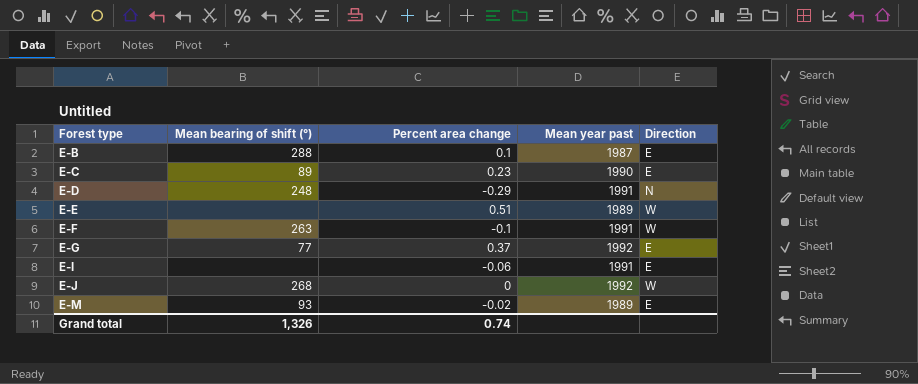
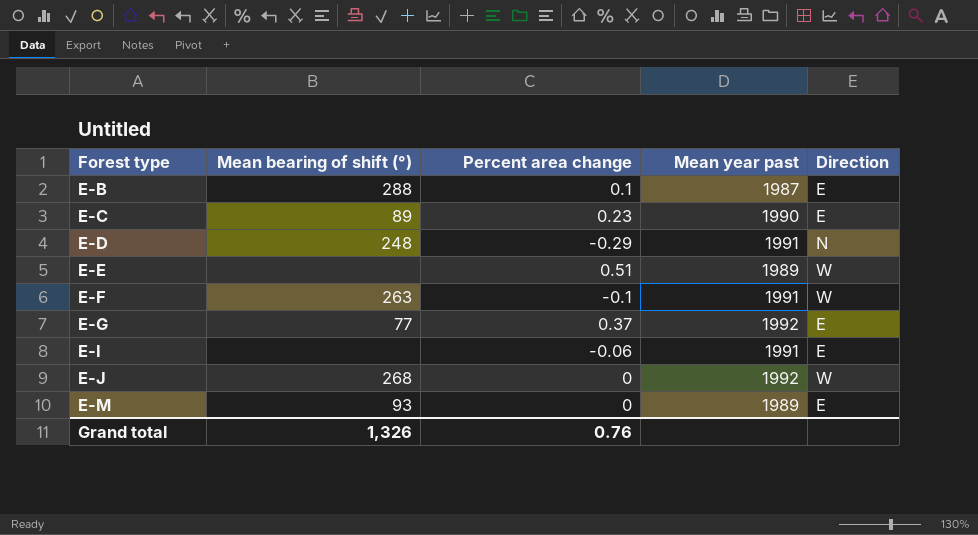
E-M | Percent area change: -0.02 -> 0
Grand total | Percent area change: 0.74 -> 0.76

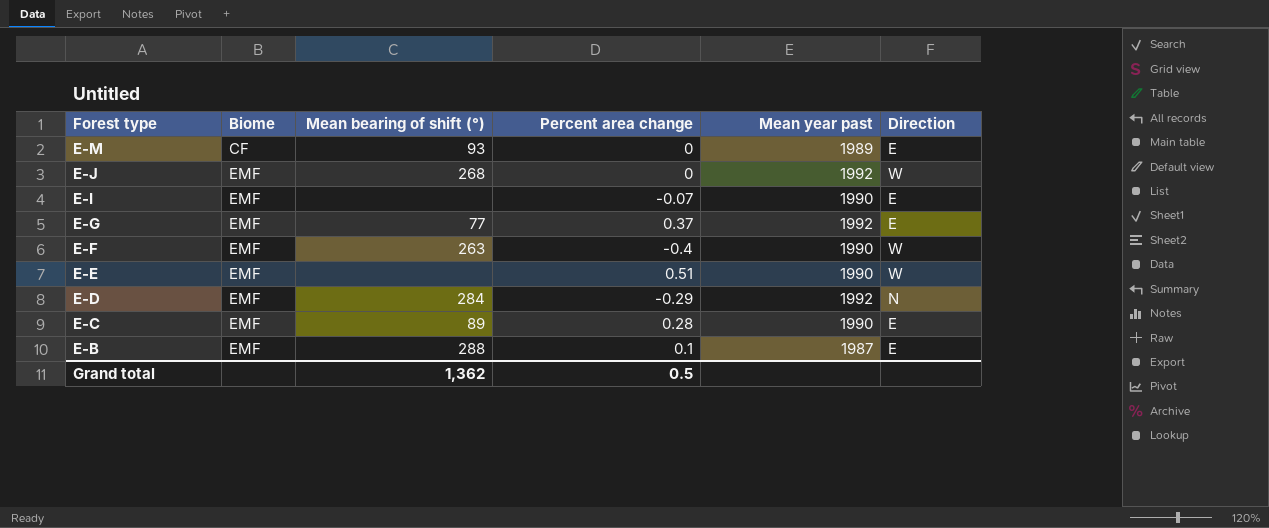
row order: Forest type ascending -> Forest type descending
column Biome | position: none -> 2
E-I | Percent area change: -0.06 -> -0.07
E-I | Mean year past: 1991 -> 1990
E-F | Percent area change: -0.1 -> -0.4
E-F | Mean year past: 1991 -> 1990
E-E | Mean year past: 1989 -> 1990
E-D | Mean bearing of shift (°): 248 -> 284
E-D | Mean year past: 1991 -> 1992
E-C | Percent area change: 0.23 -> 0.28
Grand total | Mean bearing of shift (°): 1,326 -> 1,362
Grand total | Percent area change: 0.76 -> 0.5

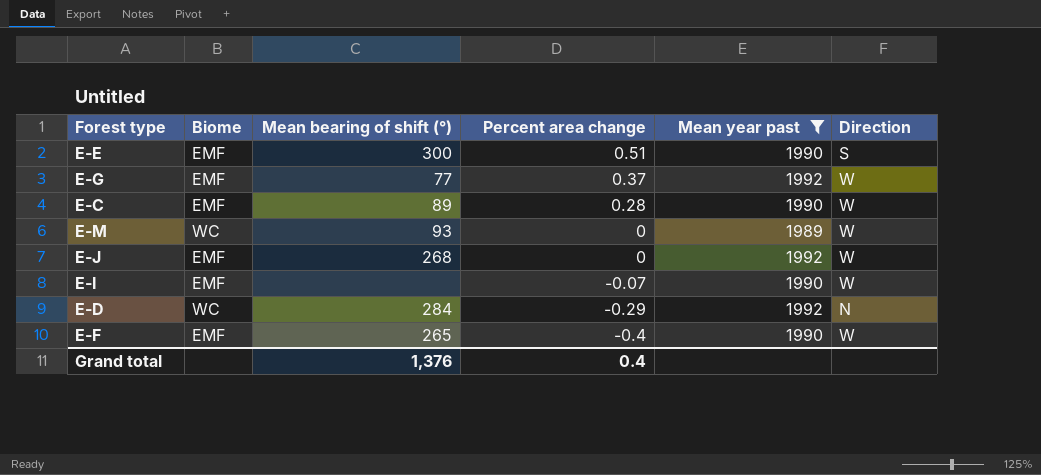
filter: none -> Mean year past != 1987
row order: Forest type descending -> Percent area change descending
E-E | Mean bearing of shift (°): none -> 300
E-E | Direction: W -> S
E-G | Direction: E -> W
E-C | Direction: E -> W
E-M | Biome: CF -> WC
E-M | Direction: E -> W
E-I | Direction: E -> W
E-D | Biome: EMF -> WC
E-F | Mean bearing of shift (°): 263 -> 265
Grand total | Mean bearing of shift (°): 1,362 -> 1,376
Grand total | Percent area change: 0.5 -> 0.4

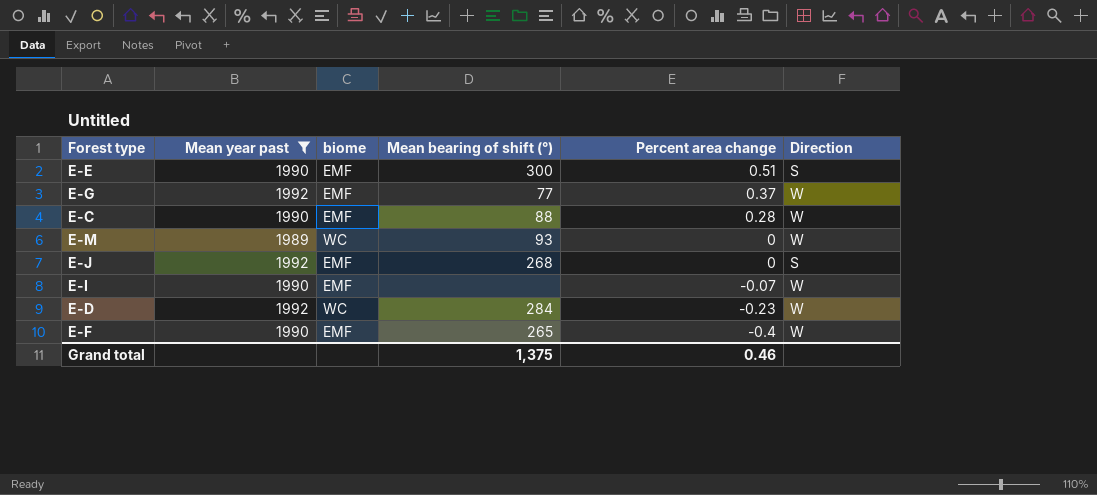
column Mean year past | position: 5 -> 2
column name: Biome -> biome
E-C | Mean bearing of shift (°): 89 -> 88
E-J | Direction: W -> S
E-D | Percent area change: -0.29 -> -0.23
E-D | Direction: N -> W
Grand total | Mean bearing of shift (°): 1,376 -> 1,375
Grand total | Percent area change: 0.4 -> 0.46

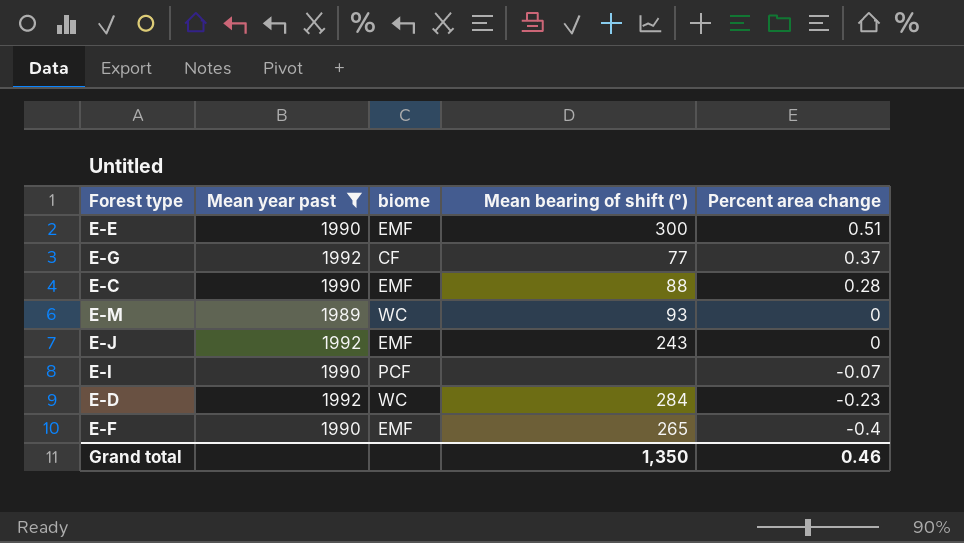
column Direction | position: 6 -> none
E-G | biome: EMF -> CF
E-J | Mean bearing of shift (°): 268 -> 243
E-I | biome: EMF -> PCF
Grand total | Mean bearing of shift (°): 1,375 -> 1,350

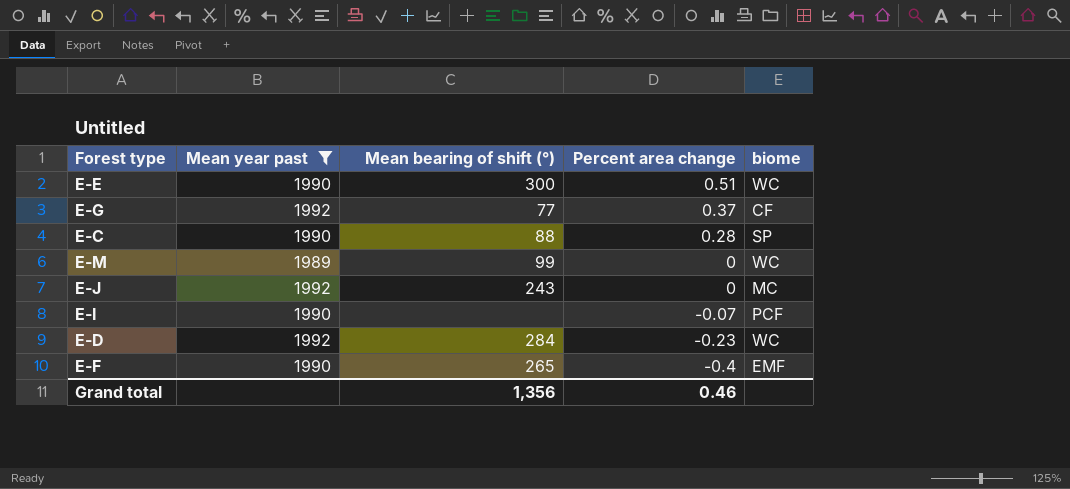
column biome | position: 3 -> 5
E-E | biome: EMF -> WC
E-C | biome: EMF -> SP
E-M | Mean bearing of shift (°): 93 -> 99
E-J | biome: EMF -> MC
Grand total | Mean bearing of shift (°): 1,350 -> 1,356

